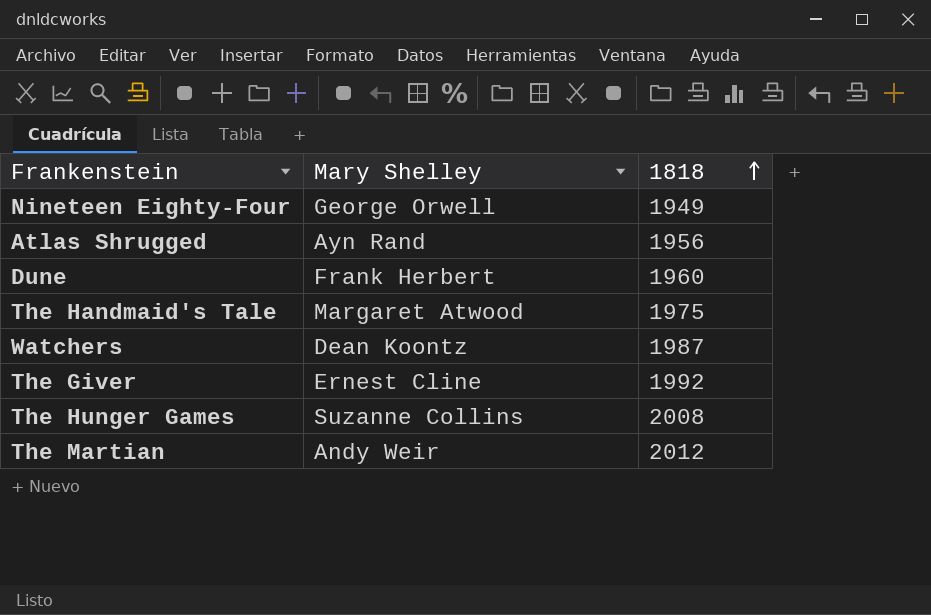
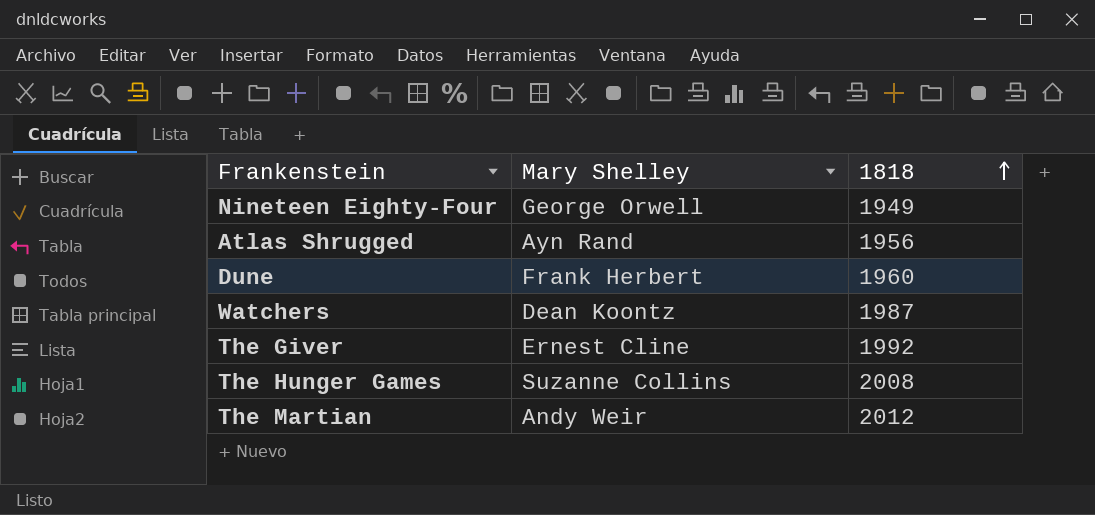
row The Handmaid's Tale: Margaret Atwood | 1975 -> none

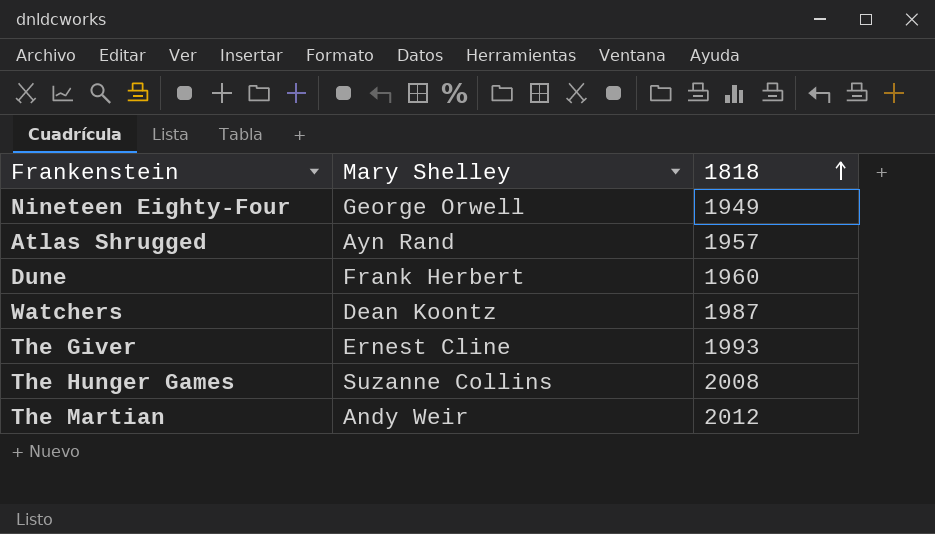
Atlas Shrugged | 1818: 1956 -> 1957
The Giver | 1818: 1992 -> 1993

